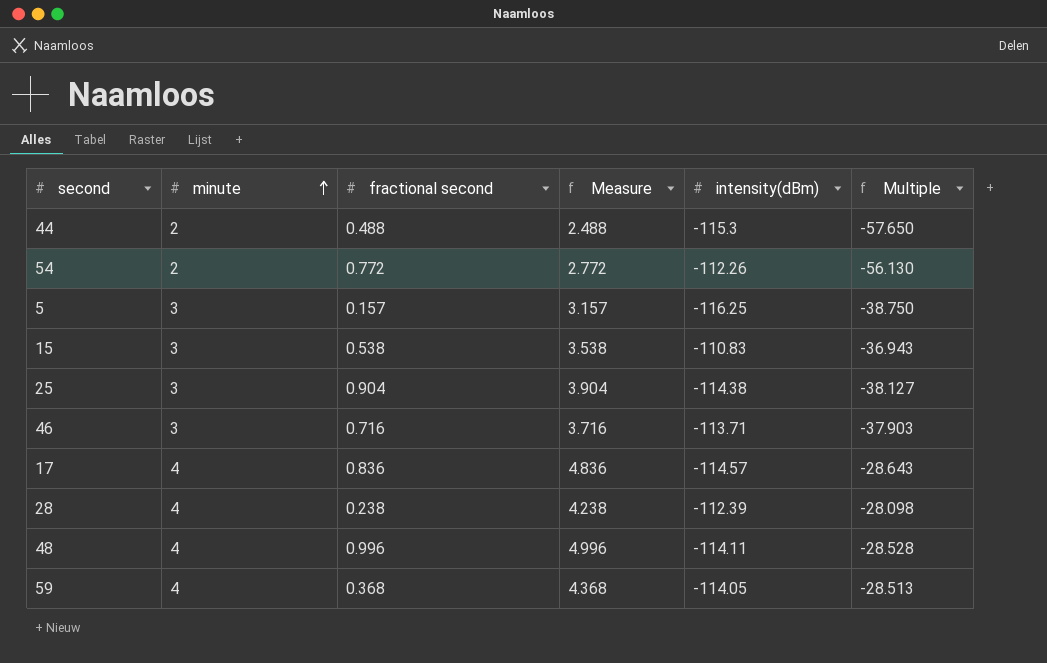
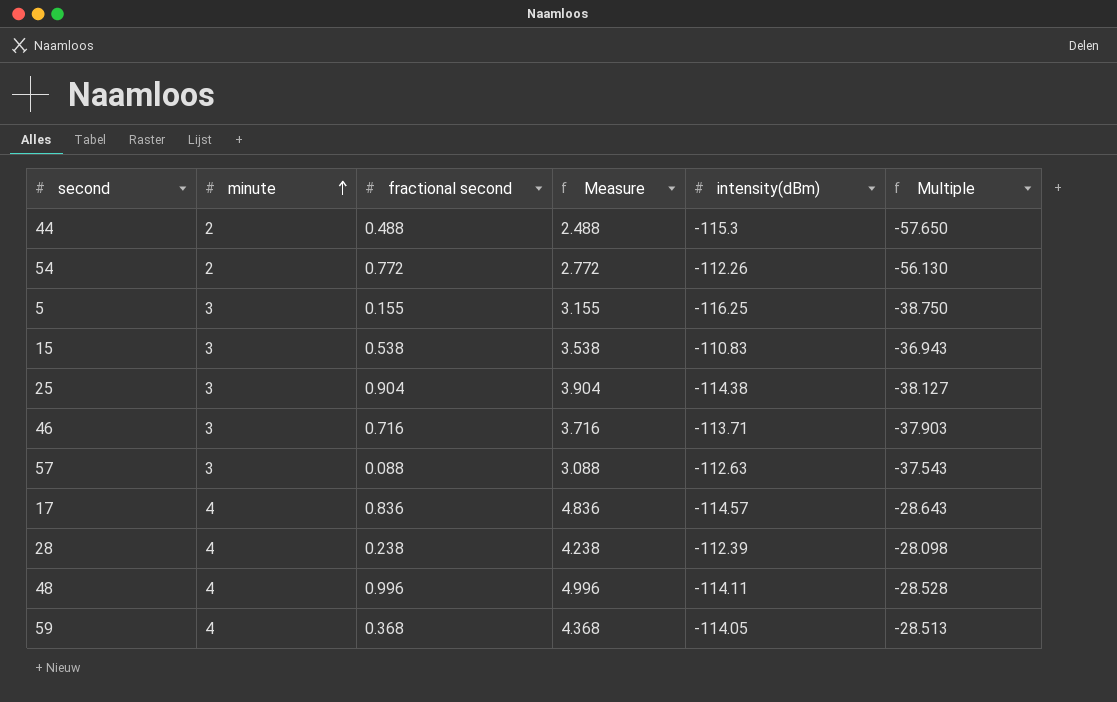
5 | fractional second: 0.157 -> 0.155
5 | Measure: 3.157 -> 3.155
row 57: none -> 3 | 0.088 | 3.088 | -112.63 | -37.543

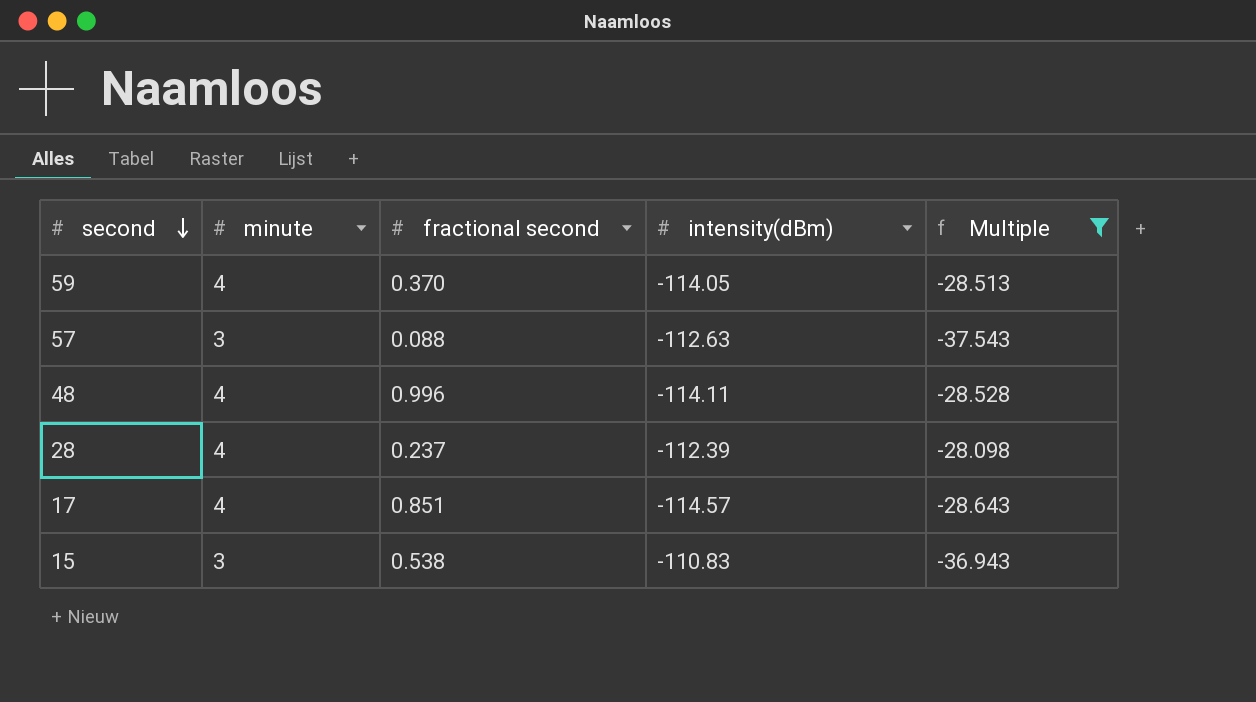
filter: none -> Multiple >= -37.543
row order: minute ascending -> second descending
column Measure | formula: [minute] + [fractional second] -> none
59 | fractional second: 0.368 -> 0.370
28 | fractional second: 0.238 -> 0.237
17 | fractional second: 0.836 -> 0.851

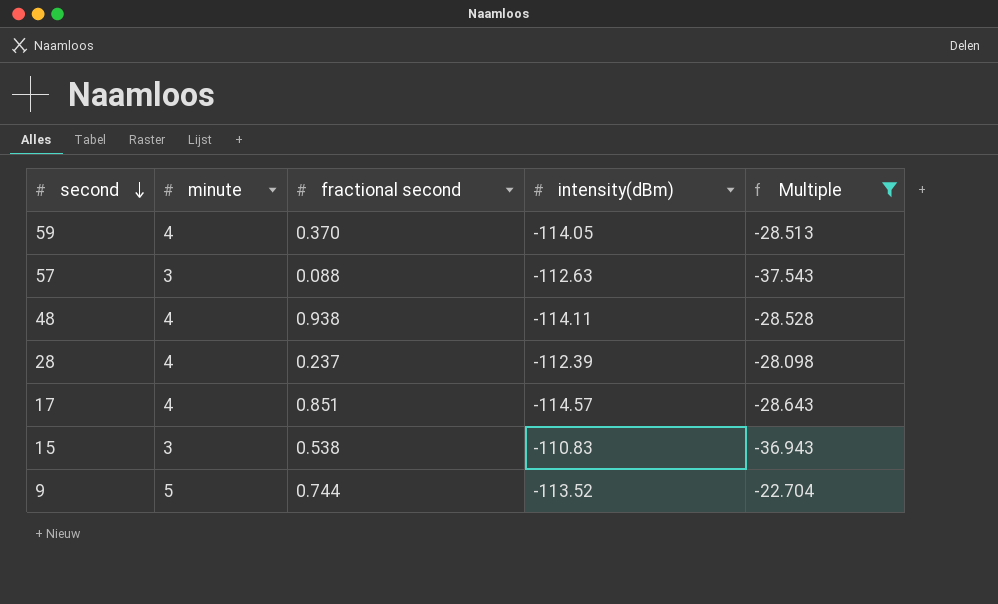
48 | fractional second: 0.996 -> 0.938
row 9: none -> 5 | 0.744 | -113.52 | -22.704

